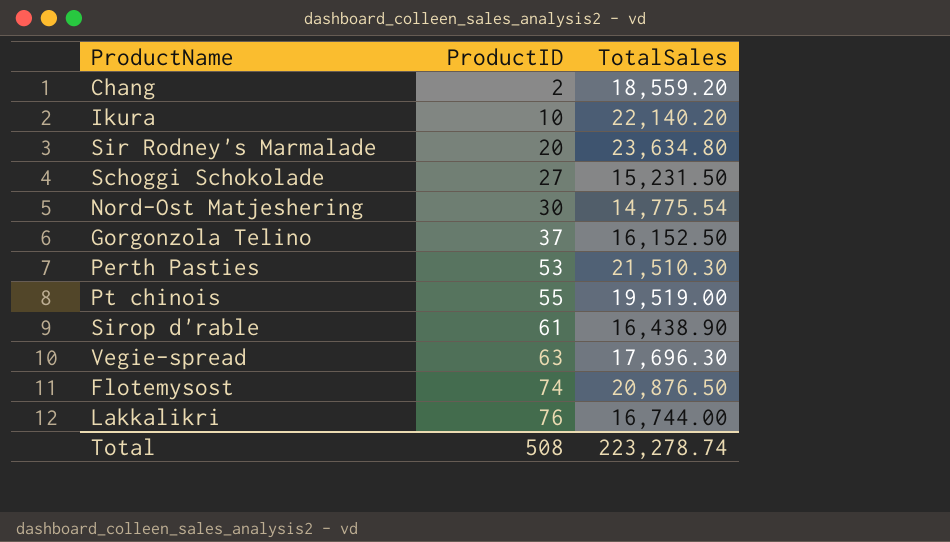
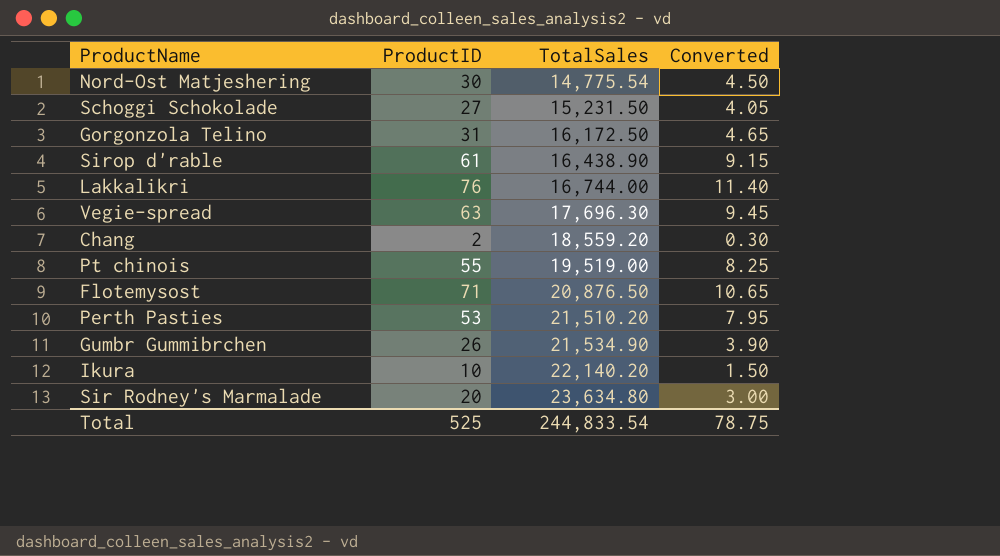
row order: ProductID ascending -> TotalSales ascending
column Converted | formula: none -> [ProductID] * 0.15
Gorgonzola Telino | ProductID: 37 -> 31
Gorgonzola Telino | TotalSales: 16,152.50 -> 16,172.50
Flotemysost | ProductID: 74 -> 71
Perth Pasties | TotalSales: 21,510.30 -> 21,510.20
row Gumbr Gummibrchen: none -> 26 | 21,534.90 | 3.90
Total | ProductID: 508 -> 525
Total | TotalSales: 223,278.74 -> 244,833.54

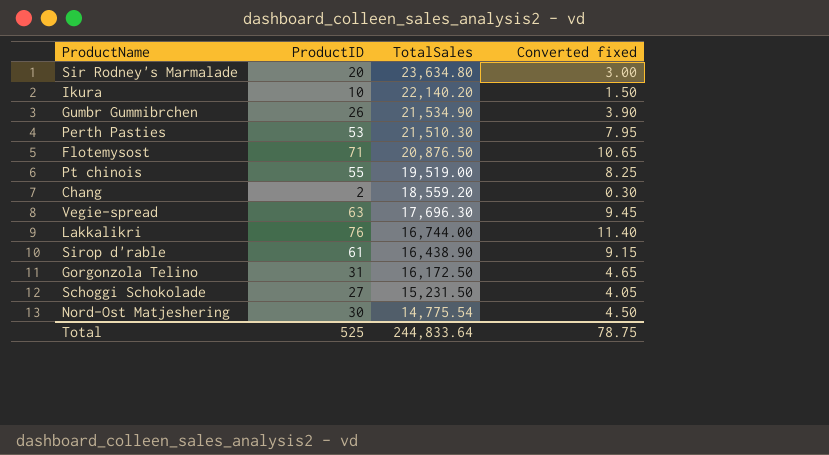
row order: TotalSales ascending -> TotalSales descending
column name: Converted -> Converted fixed
Perth Pasties | TotalSales: 21,510.20 -> 21,510.30
Total | TotalSales: 244,833.54 -> 244,833.64

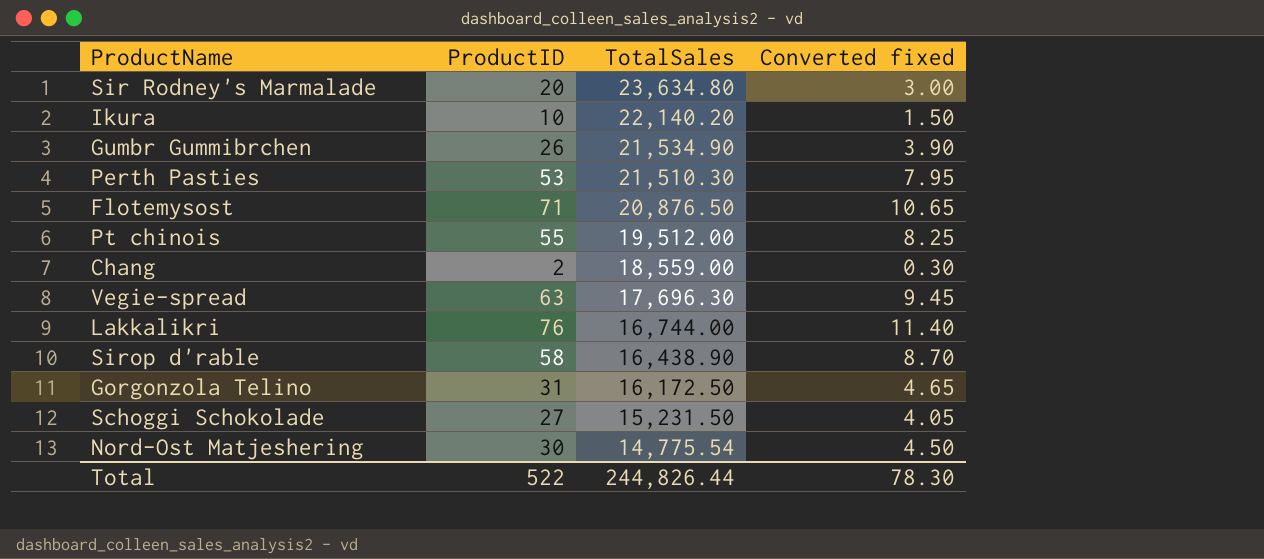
Pt chinois | TotalSales: 19,519.00 -> 19,512.00
Chang | TotalSales: 18,559.20 -> 18,559.00
Sirop d'rable | ProductID: 61 -> 58
Sirop d'rable | Converted fixed: 9.15 -> 8.70
Total | ProductID: 525 -> 522
Total | TotalSales: 244,833.64 -> 244,826.44
Total | Converted fixed: 78.75 -> 78.30

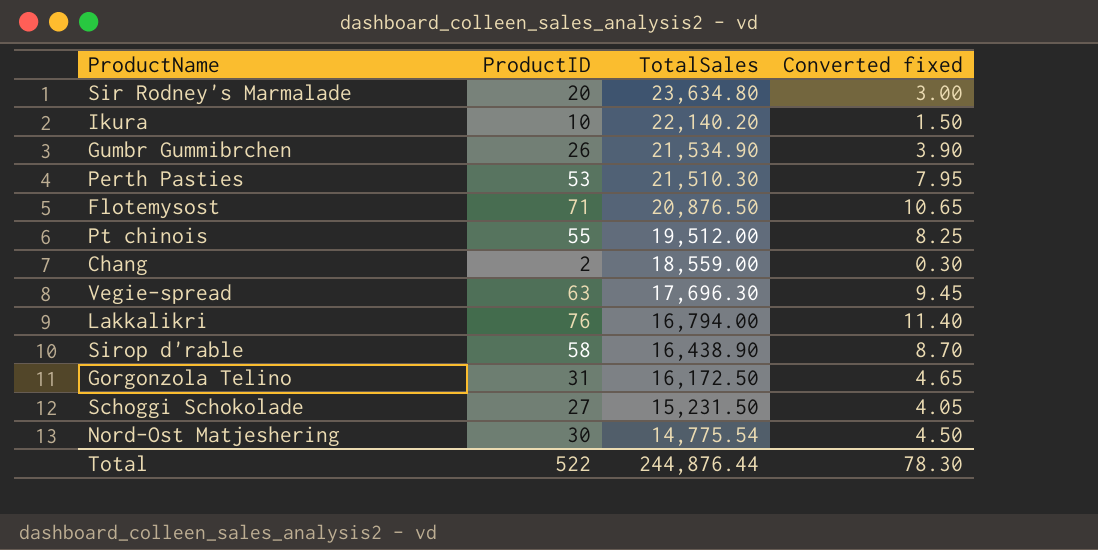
Lakkalikri | TotalSales: 16,744.00 -> 16,794.00
Total | TotalSales: 244,826.44 -> 244,876.44

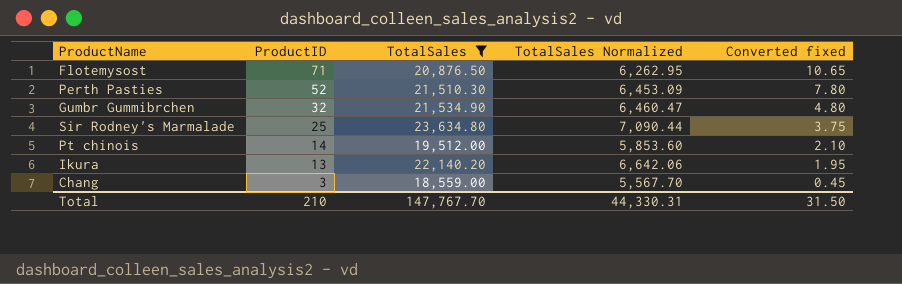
filter: none -> TotalSales >= 18,559.00
row order: TotalSales descending -> ProductID descending
column TotalSales Normalized | formula: none -> [TotalSales] * 0.3
Perth Pasties | ProductID: 53 -> 52
Perth Pasties | Converted fixed: 7.95 -> 7.80
Gumbr Gummibrchen | ProductID: 26 -> 32
Gumbr Gummibrchen | Converted fixed: 3.90 -> 4.80
Sir Rodney's Marmalade | ProductID: 20 -> 25
Sir Rodney's Marmalade | Converted fixed: 3.00 -> 3.75
Pt chinois | ProductID: 55 -> 14
Pt chinois | Converted fixed: 8.25 -> 2.10
Ikura | ProductID: 10 -> 13
Ikura | Converted fixed: 1.50 -> 1.95
Chang | ProductID: 2 -> 3
Chang | Converted fixed: 0.30 -> 0.45
Total | ProductID: 522 -> 210
Total | TotalSales: 244,876.44 -> 147,767.70
Total | Converted fixed: 78.30 -> 31.50

